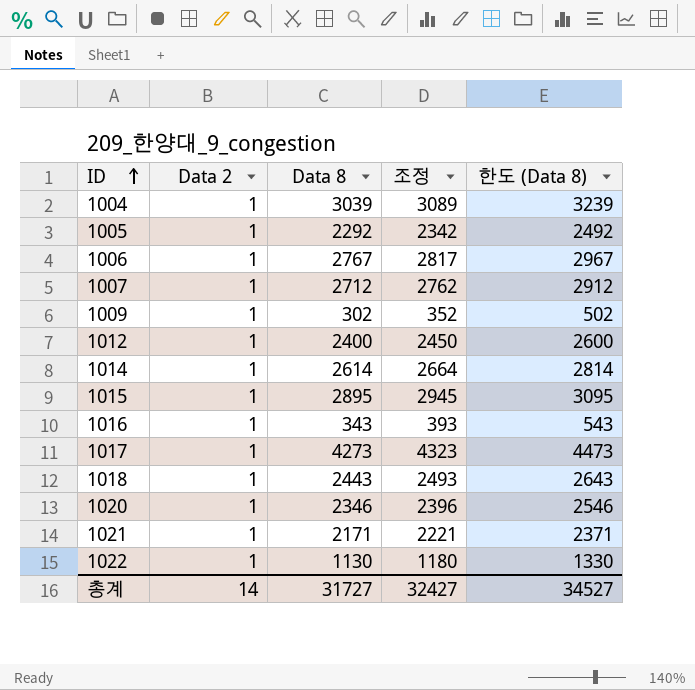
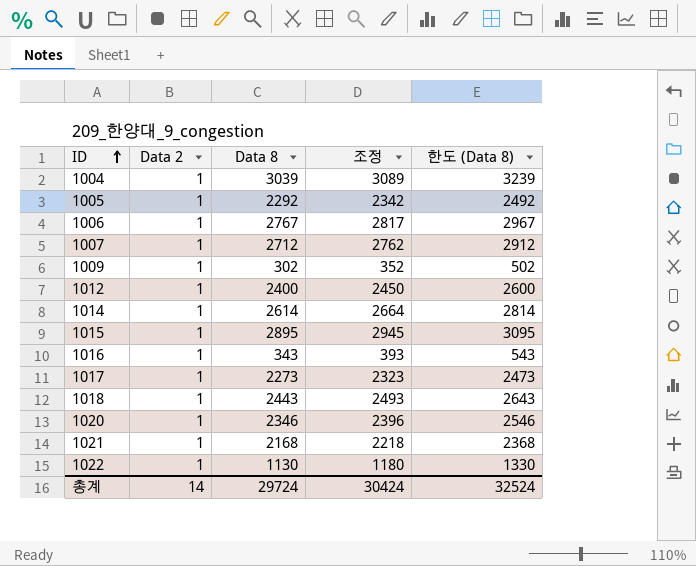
1017 | Data 8: 4273 -> 2273
1017 | 조정: 4323 -> 2323
1017 | 한도 (Data 8): 4473 -> 2473
1021 | Data 8: 2171 -> 2168
1021 | 조정: 2221 -> 2218
1021 | 한도 (Data 8): 2371 -> 2368
총계 | Data 8: 31727 -> 29724
총계 | 조정: 32427 -> 30424
총계 | 한도 (Data 8): 34527 -> 32524

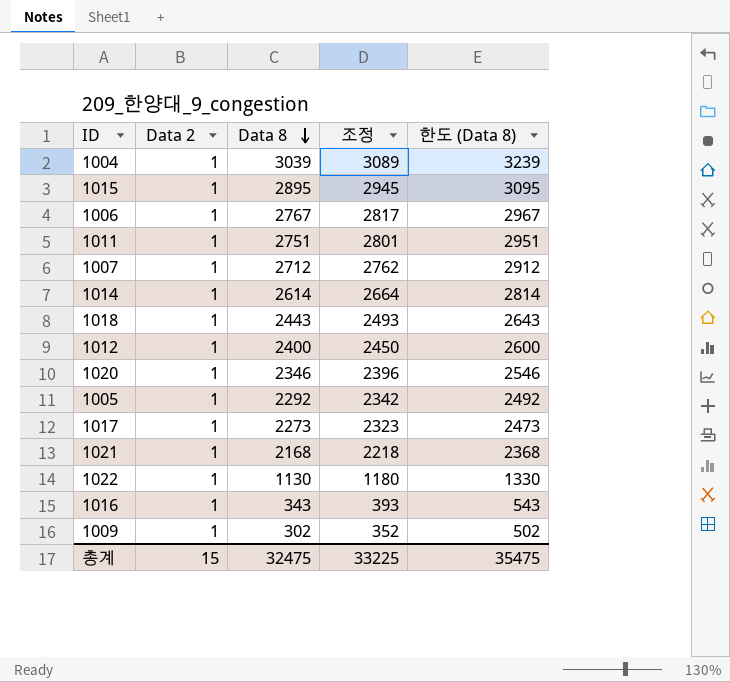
row order: ID ascending -> Data 8 descending
row 1011: none -> 1 | 2751 | 2801 | 2951
총계 | Data 2: 14 -> 15
총계 | Data 8: 29724 -> 32475
총계 | 조정: 30424 -> 33225
총계 | 한도 (Data 8): 32524 -> 35475

